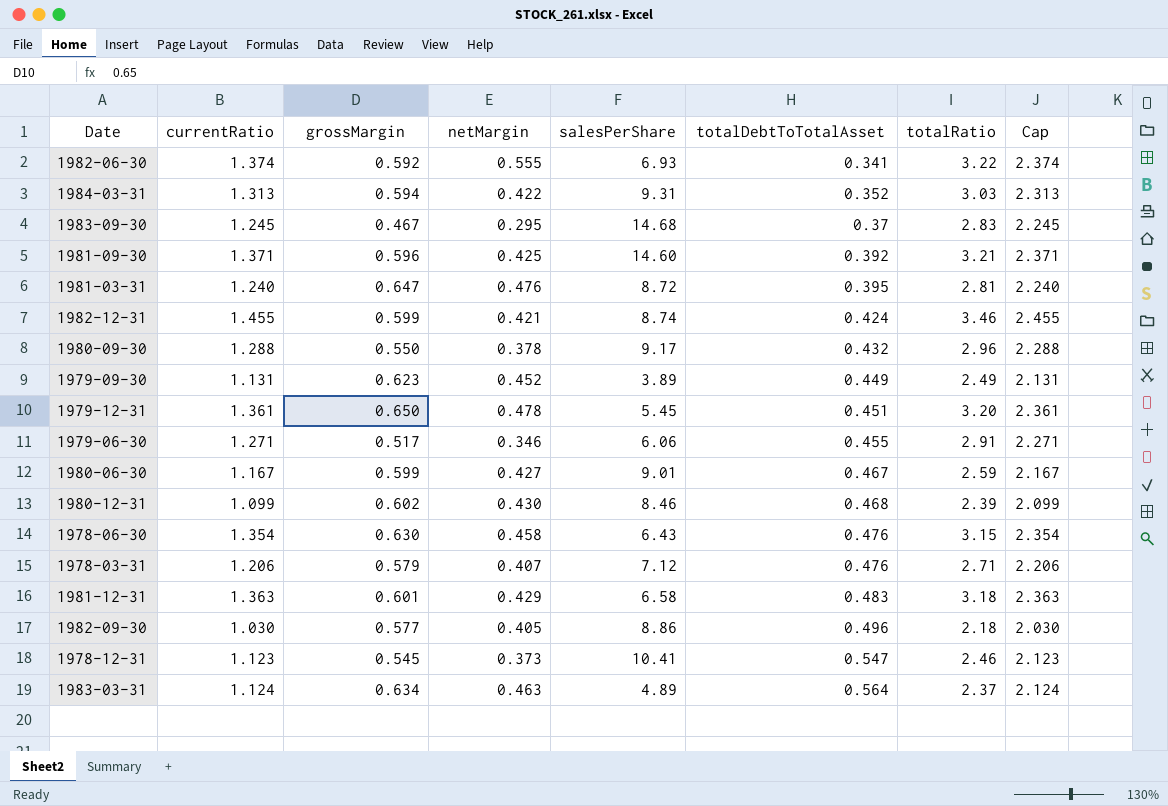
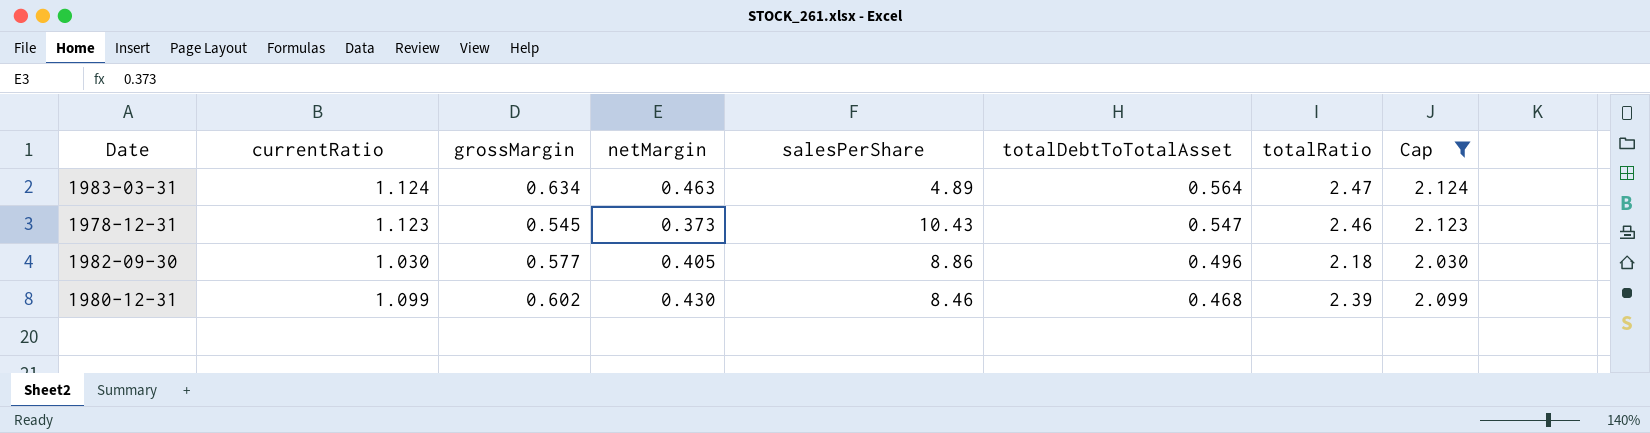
filter: none -> Cap <= 2.124
row order: totalDebtToTotalAsset ascending -> totalDebtToTotalAsset descending
1983-03-31 | totalRatio: 2.37 -> 2.47
1978-12-31 | salesPerShare: 10.41 -> 10.43

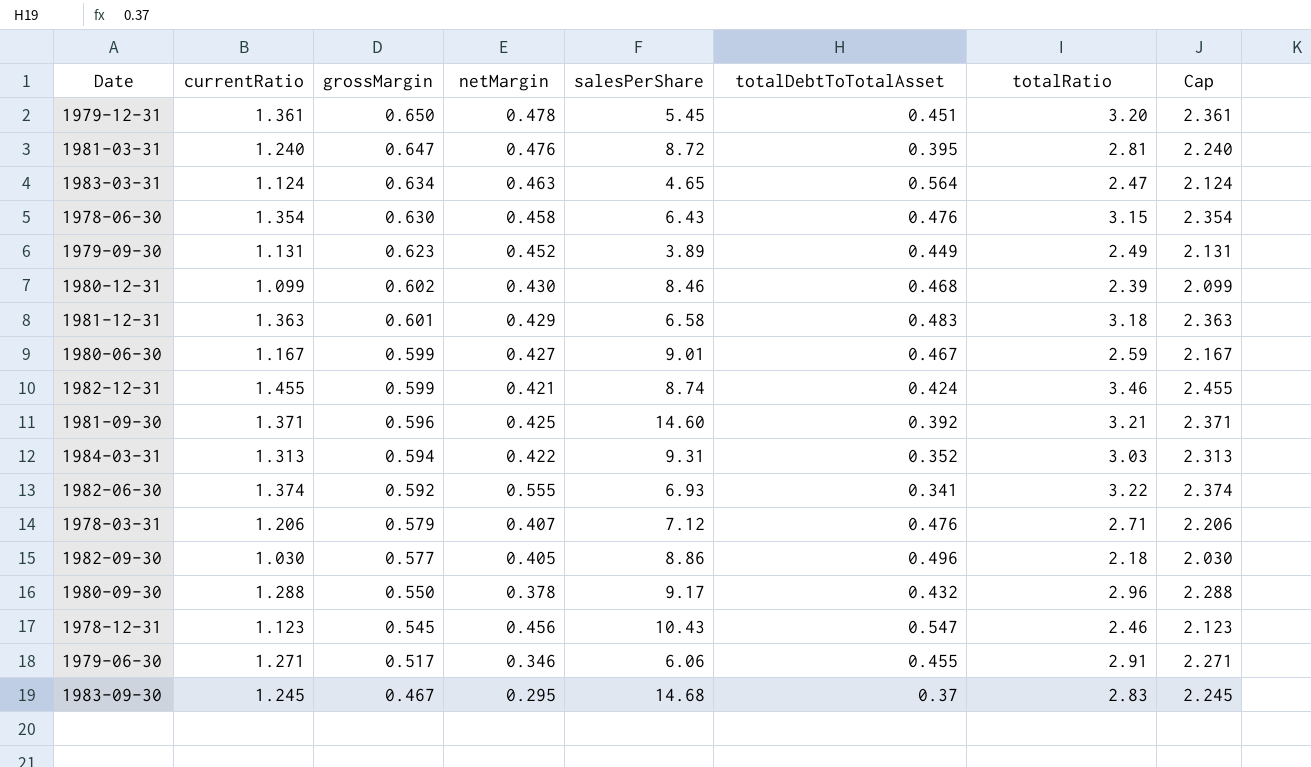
filter: Cap <= 2.124 -> none
row order: totalDebtToTotalAsset descending -> grossMargin descending
1983-03-31 | salesPerShare: 4.89 -> 4.65
1978-12-31 | netMargin: 0.373 -> 0.456

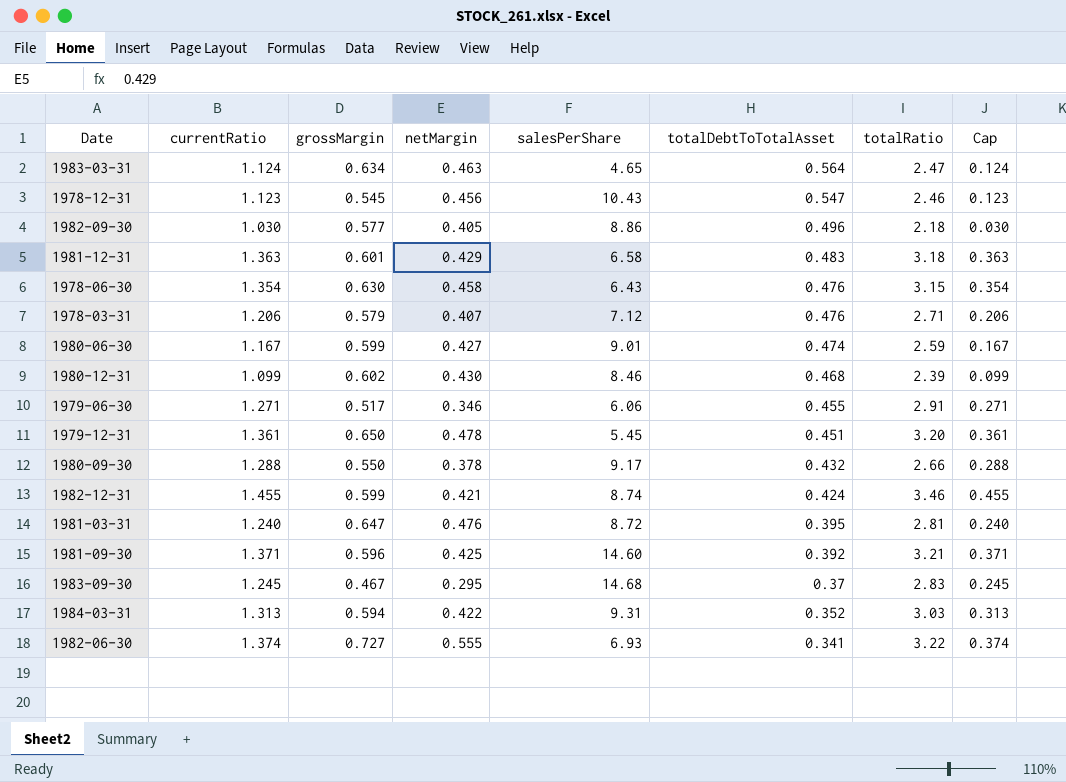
row order: grossMargin descending -> totalDebtToTotalAsset descending
column Cap | formula: [currentRatio] + 1 -> [currentRatio] - 1
row 1979-09-30: 1.131 | 0.623 | 0.452 | 3.89 | 0.449 | 2.49 | 2.131 -> none
1980-06-30 | totalDebtToTotalAsset: 0.467 -> 0.474
1980-09-30 | totalRatio: 2.96 -> 2.66
1982-06-30 | grossMargin: 0.592 -> 0.727

